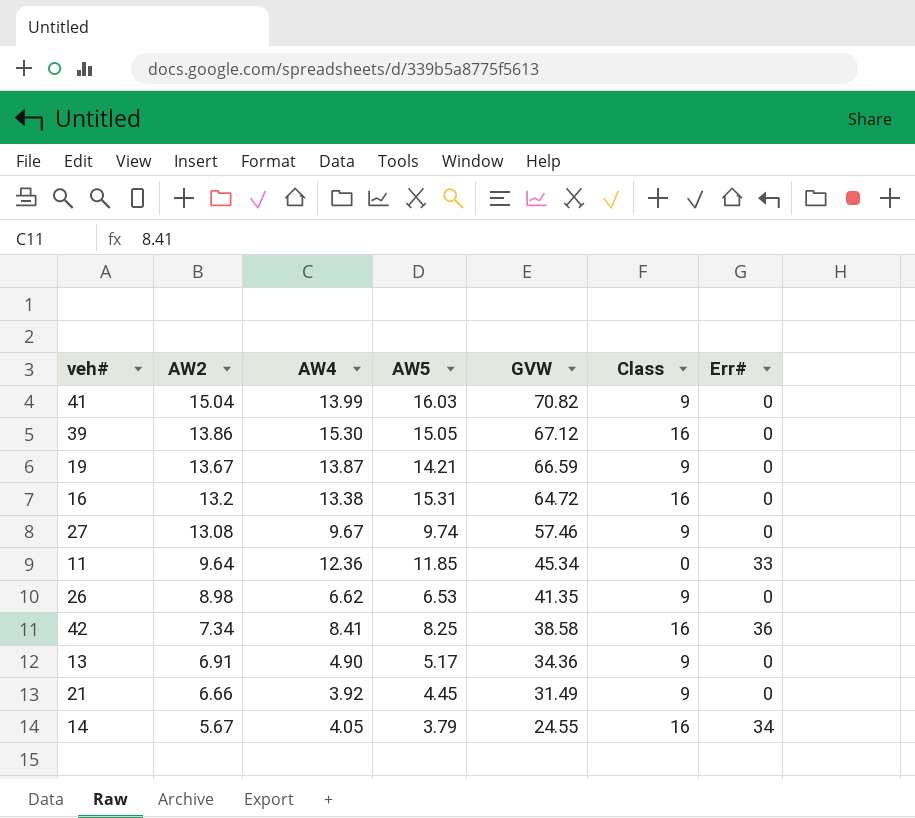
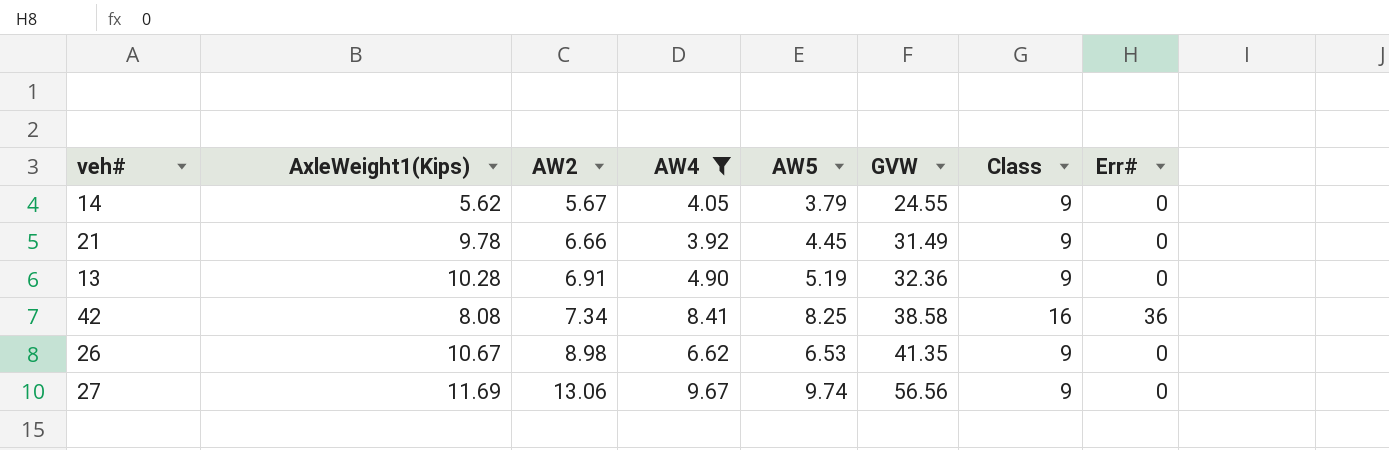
filter: none -> AW4 <= 9.67
row order: AW2 descending -> AW2 ascending
column AxleWeight1(Kips) | position: none -> 2
14 | Class: 16 -> 9
14 | Err#: 34 -> 0
13 | AW5: 5.17 -> 5.19
13 | GVW: 34.36 -> 32.36
27 | AW2: 13.08 -> 13.06
27 | GVW: 57.46 -> 56.56

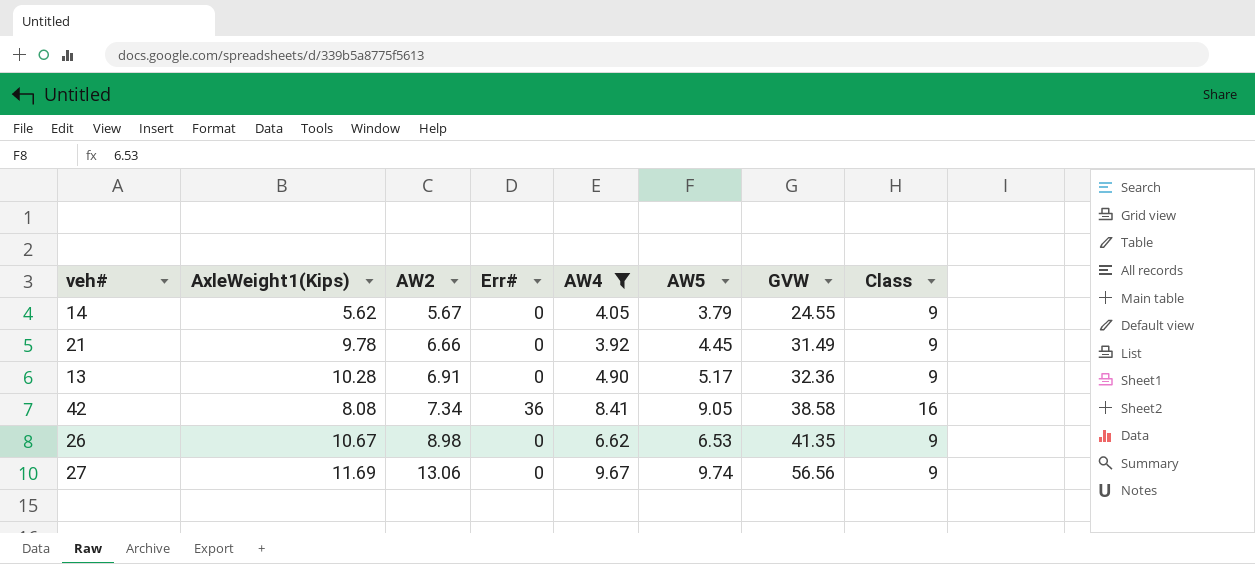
column Err# | position: 8 -> 4
13 | AW5: 5.19 -> 5.17
42 | AW5: 8.25 -> 9.05

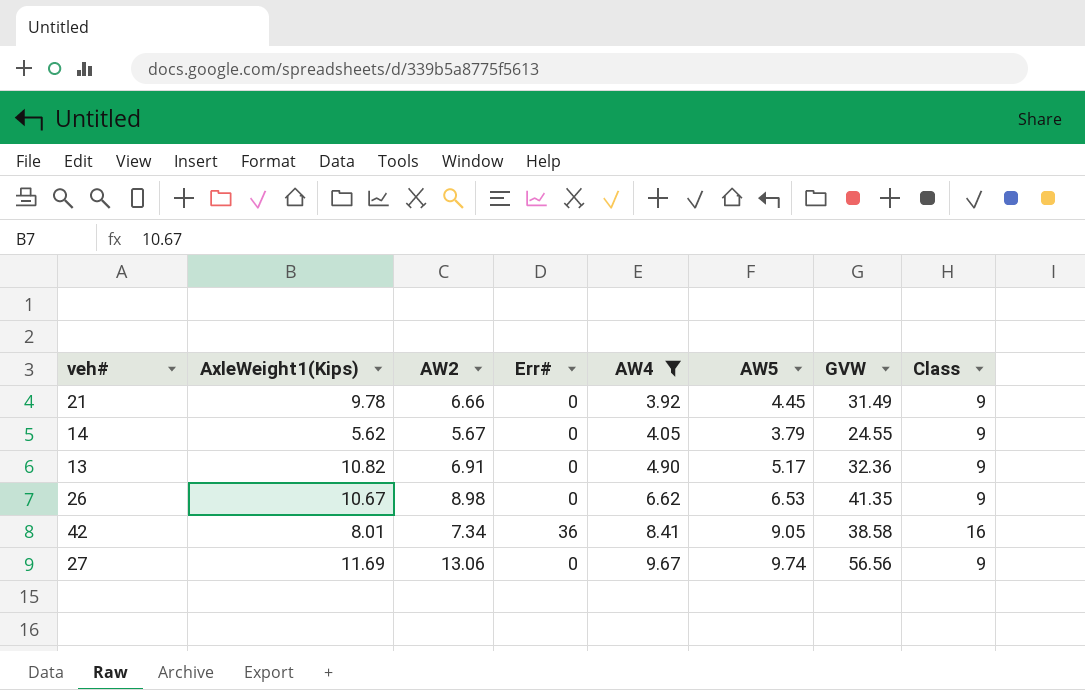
row order: AW2 ascending -> AW4 ascending
13 | AxleWeight1(Kips): 10.28 -> 10.82
42 | AxleWeight1(Kips): 8.08 -> 8.01

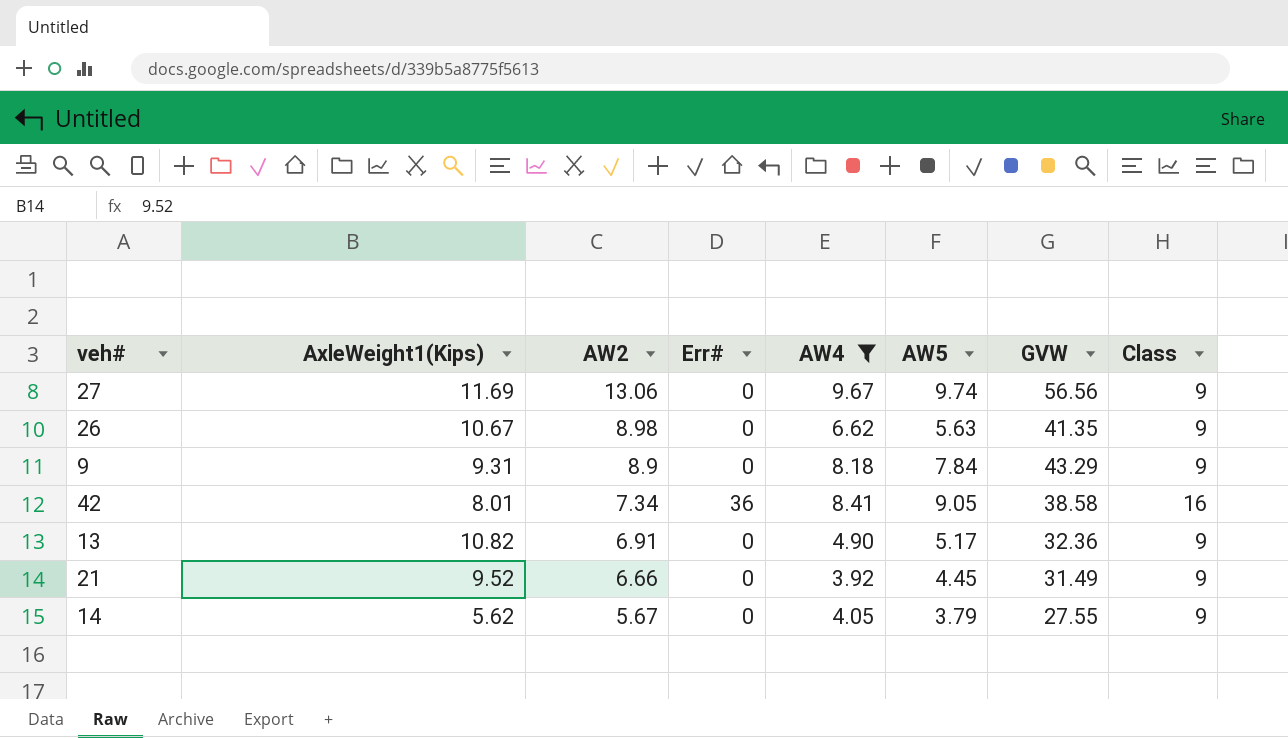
row order: AW4 ascending -> AW2 descending
26 | AW5: 6.53 -> 5.63
row 9: none -> 9.31 | 8.9 | 0 | 8.18 | 7.84 | 43.29 | 9
21 | AxleWeight1(Kips): 9.78 -> 9.52
14 | GVW: 24.55 -> 27.55

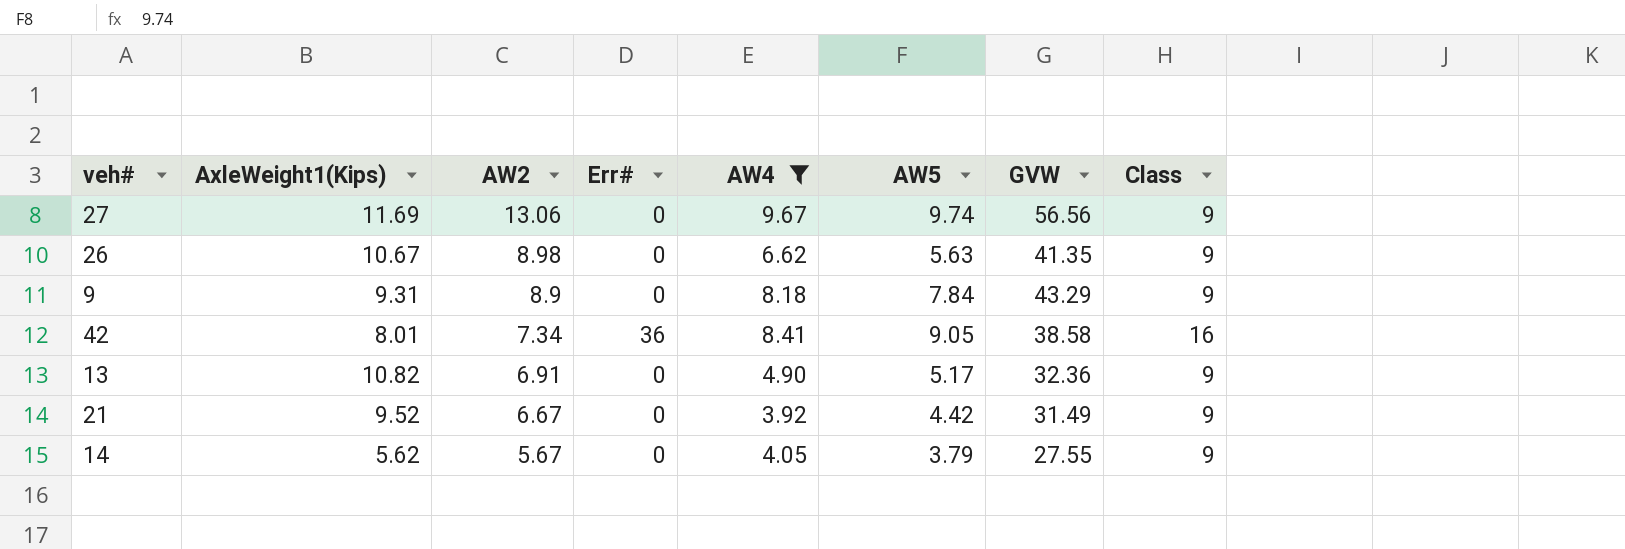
21 | AW2: 6.66 -> 6.67
21 | AW5: 4.45 -> 4.42

